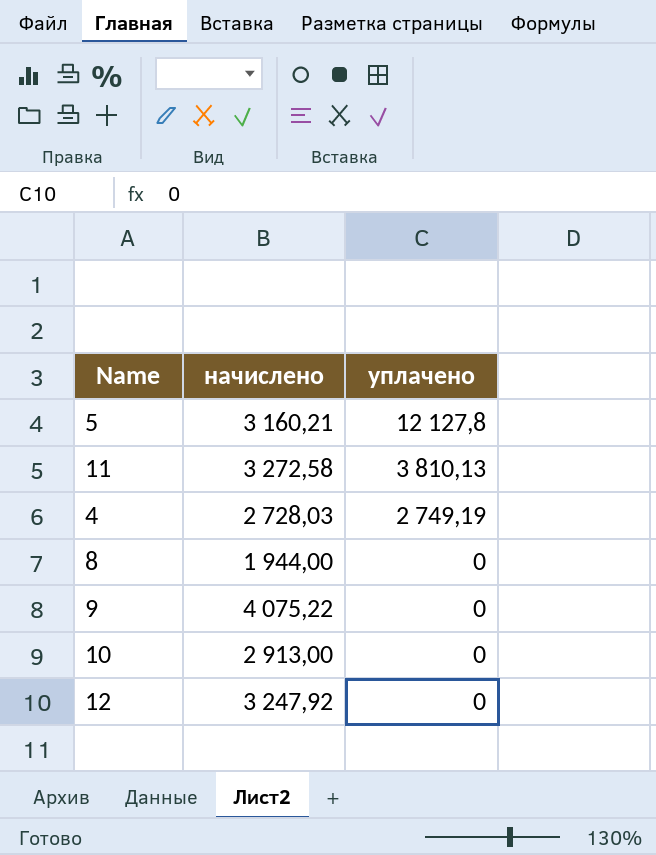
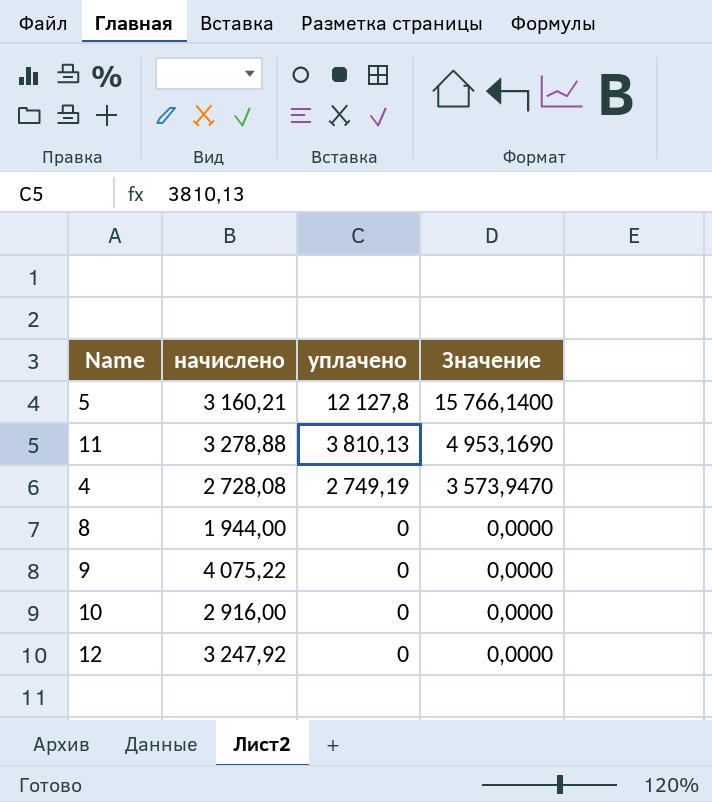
column Значение | formula: none -> [уплачено] * 1,3
11 | начислено: 3 272,58 -> 3 278,88
4 | начислено: 2 728,03 -> 2 728,08
10 | начислено: 2 913,00 -> 2 916,00

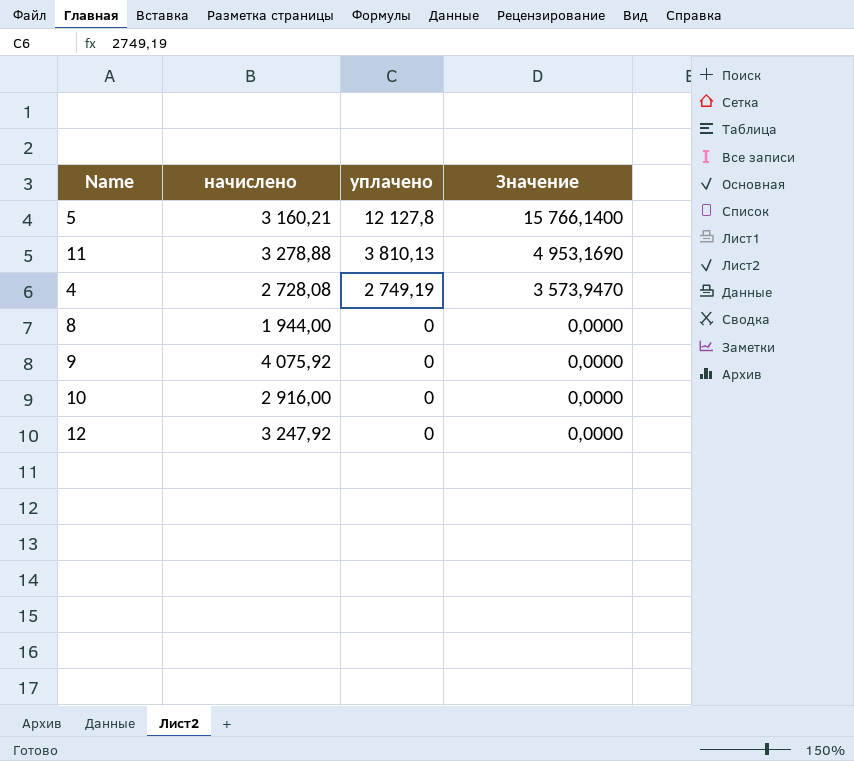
9 | начислено: 4 075,22 -> 4 075,92

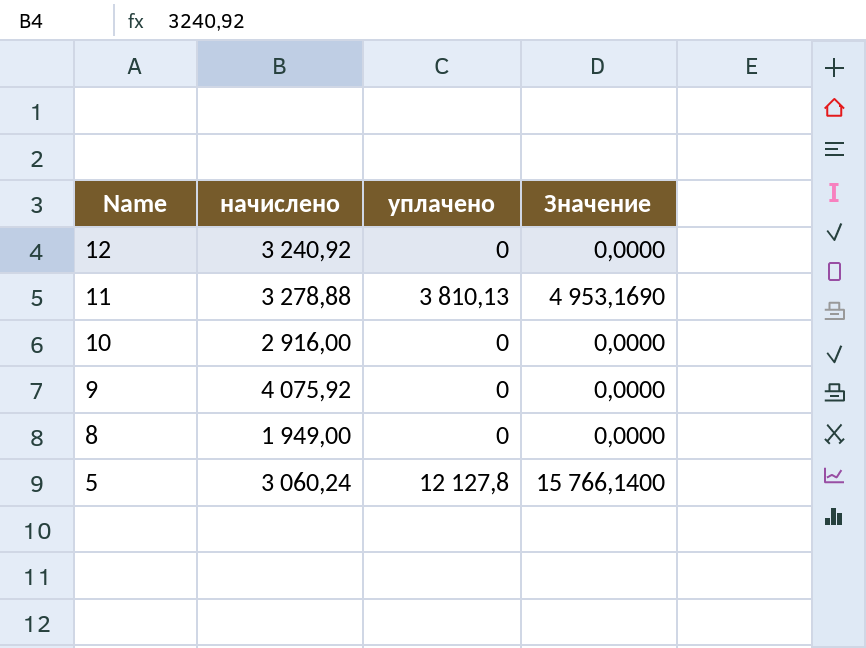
row order: уплачено descending -> Name descending
row 4: 2 728,08 | 2 749,19 | 3 573,9470 -> none
12 | начислено: 3 247,92 -> 3 240,92
8 | начислено: 1 944,00 -> 1 949,00
5 | начислено: 3 160,21 -> 3 060,24

